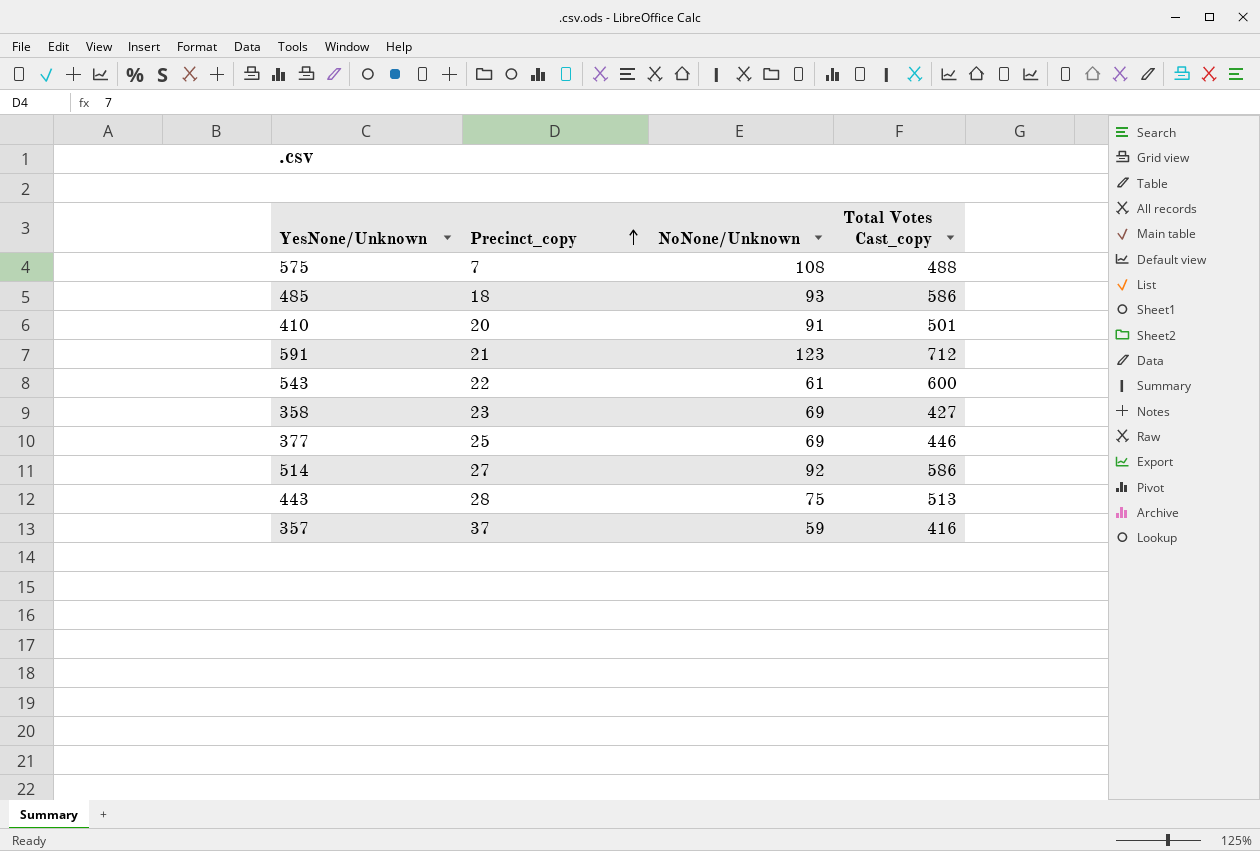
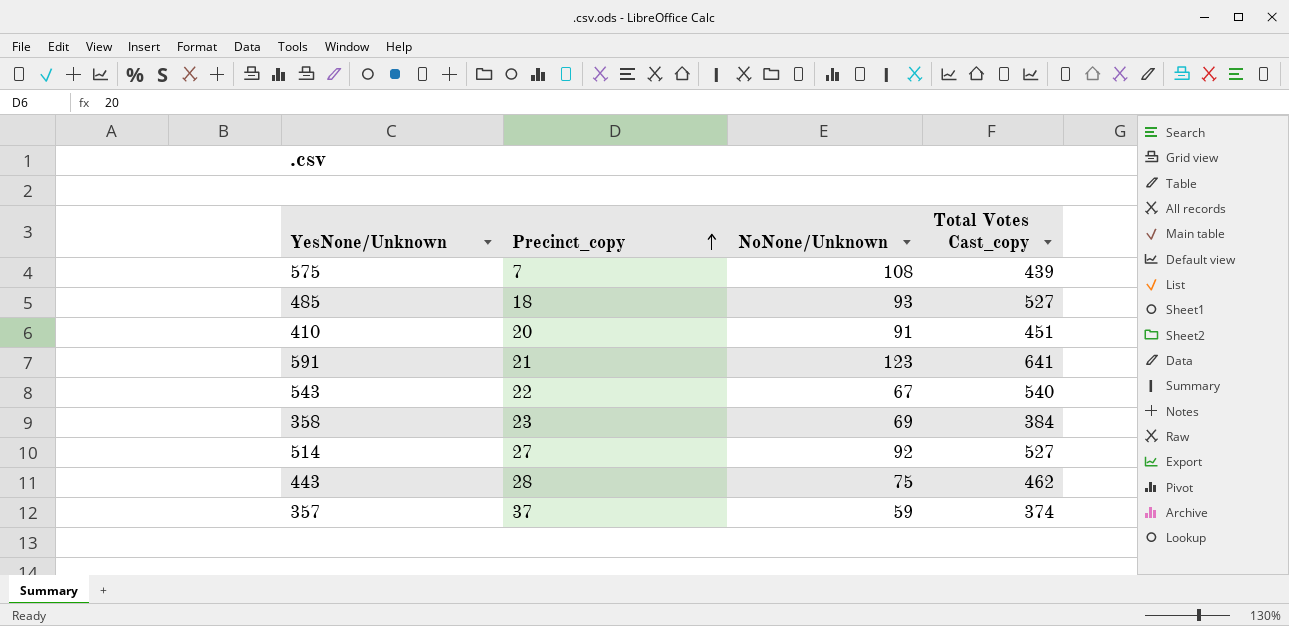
row 377: 25 | 69 | 446 -> none
575 | Total Votes Cast_copy: 488 -> 439
485 | Total Votes Cast_copy: 586 -> 527
410 | Total Votes Cast_copy: 501 -> 451
591 | Total Votes Cast_copy: 712 -> 641
543 | NoNone/Unknown: 61 -> 67
543 | Total Votes Cast_copy: 600 -> 540
358 | Total Votes Cast_copy: 427 -> 384
514 | Total Votes Cast_copy: 586 -> 527
443 | Total Votes Cast_copy: 513 -> 462
357 | Total Votes Cast_copy: 416 -> 374

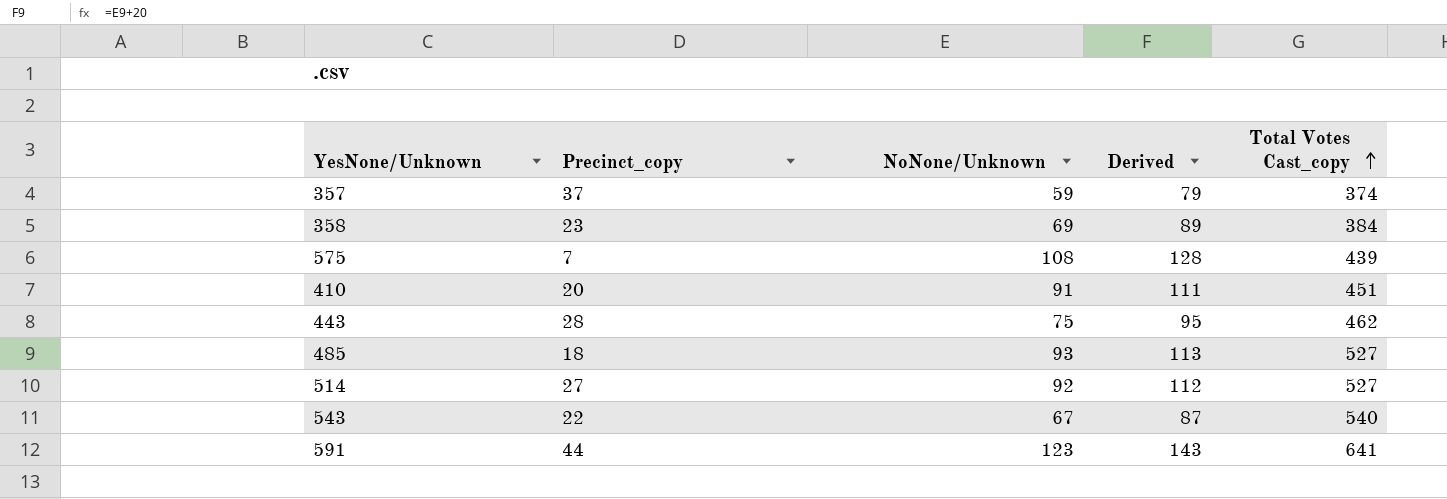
row order: Precinct_copy ascending -> Total Votes Cast_copy ascending
column Derived | formula: none -> [NoNone/Unknown] + 20
591 | Precinct_copy: 21 -> 44

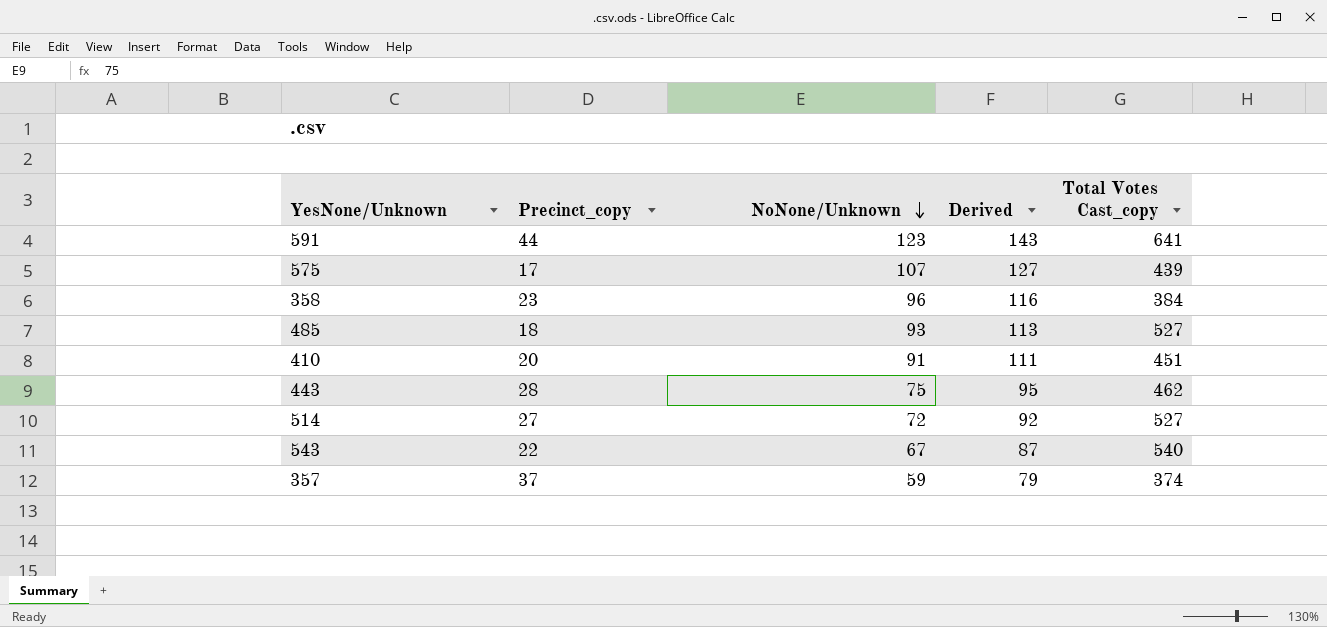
row order: Total Votes Cast_copy ascending -> NoNone/Unknown descending
575 | Precinct_copy: 7 -> 17
575 | NoNone/Unknown: 108 -> 107
575 | Derived: 128 -> 127
358 | NoNone/Unknown: 69 -> 96
358 | Derived: 89 -> 116
514 | NoNone/Unknown: 92 -> 72
514 | Derived: 112 -> 92

